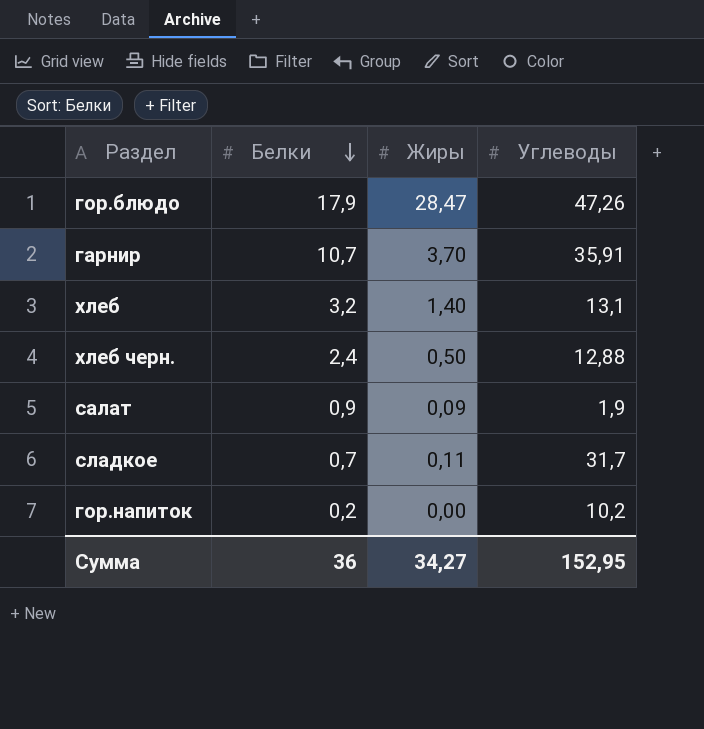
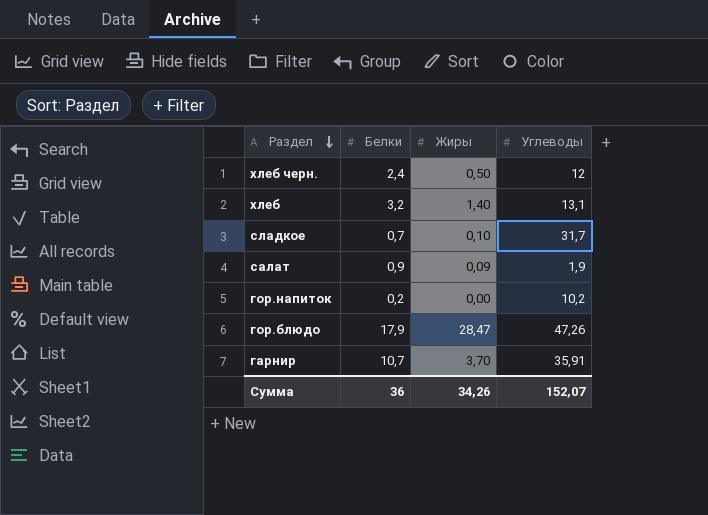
row order: Белки descending -> Раздел descending
хлеб черн. | Углеводы: 12,88 -> 12
сладкое | Жиры: 0,11 -> 0,10
Сумма | Жиры: 34,27 -> 34,26
Сумма | Углеводы: 152,95 -> 152,07

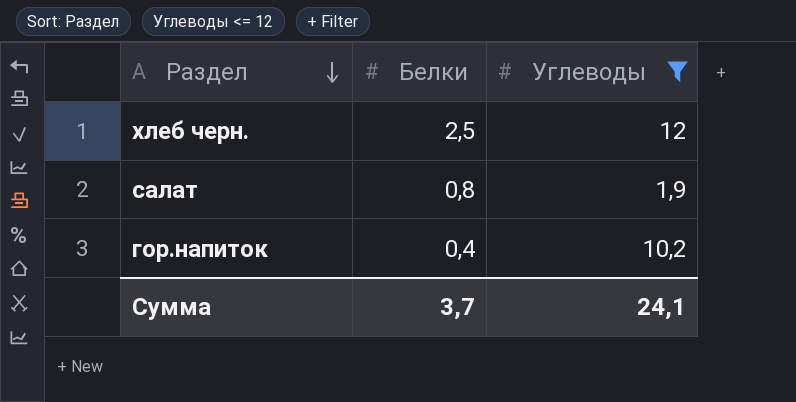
filter: none -> Углеводы <= 12
column Жиры | position: 3 -> none
хлеб черн. | Белки: 2,4 -> 2,5
салат | Белки: 0,9 -> 0,8
гор.напиток | Белки: 0,2 -> 0,4
Сумма | Белки: 36 -> 3,7
Сумма | Углеводы: 152,07 -> 24,1

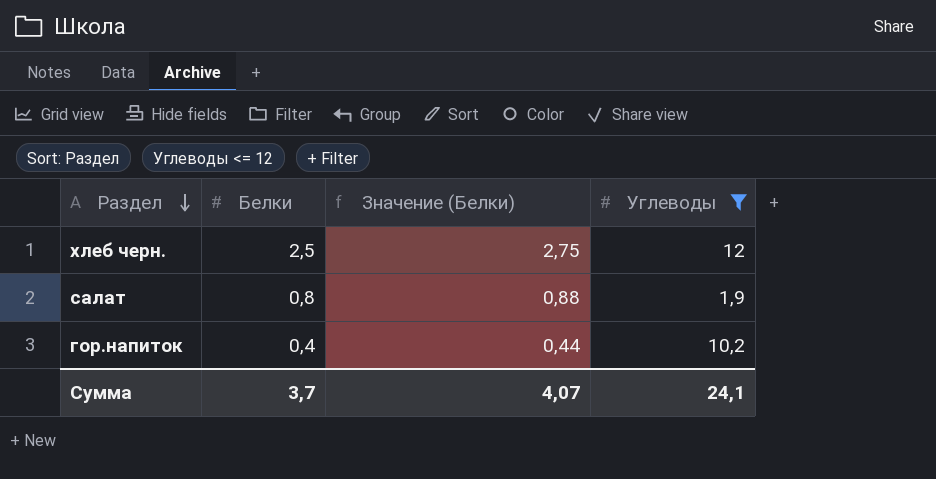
column Значение (Белки) | formula: none -> [Белки] * 1,1

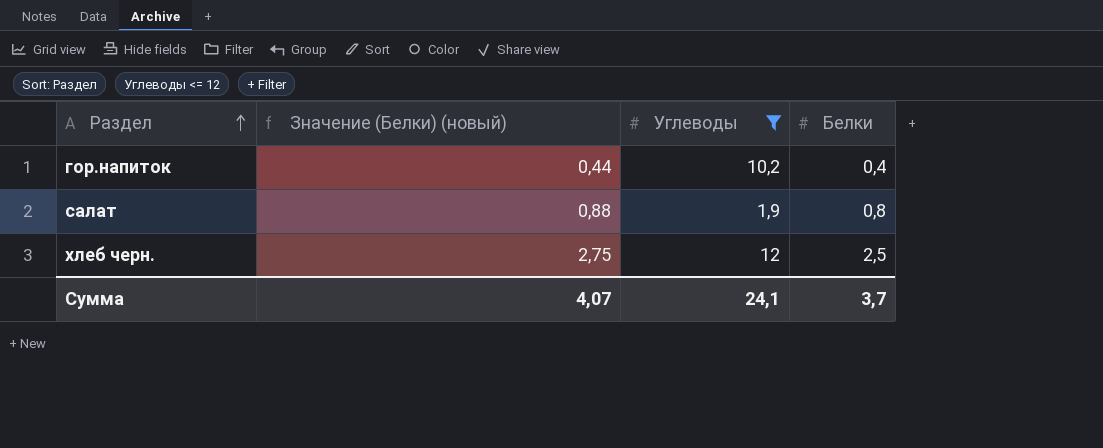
row order: Раздел descending -> Раздел ascending
column name: Значение (Белки) -> Значение (Белки) (новый)
column Белки | position: 2 -> 4

